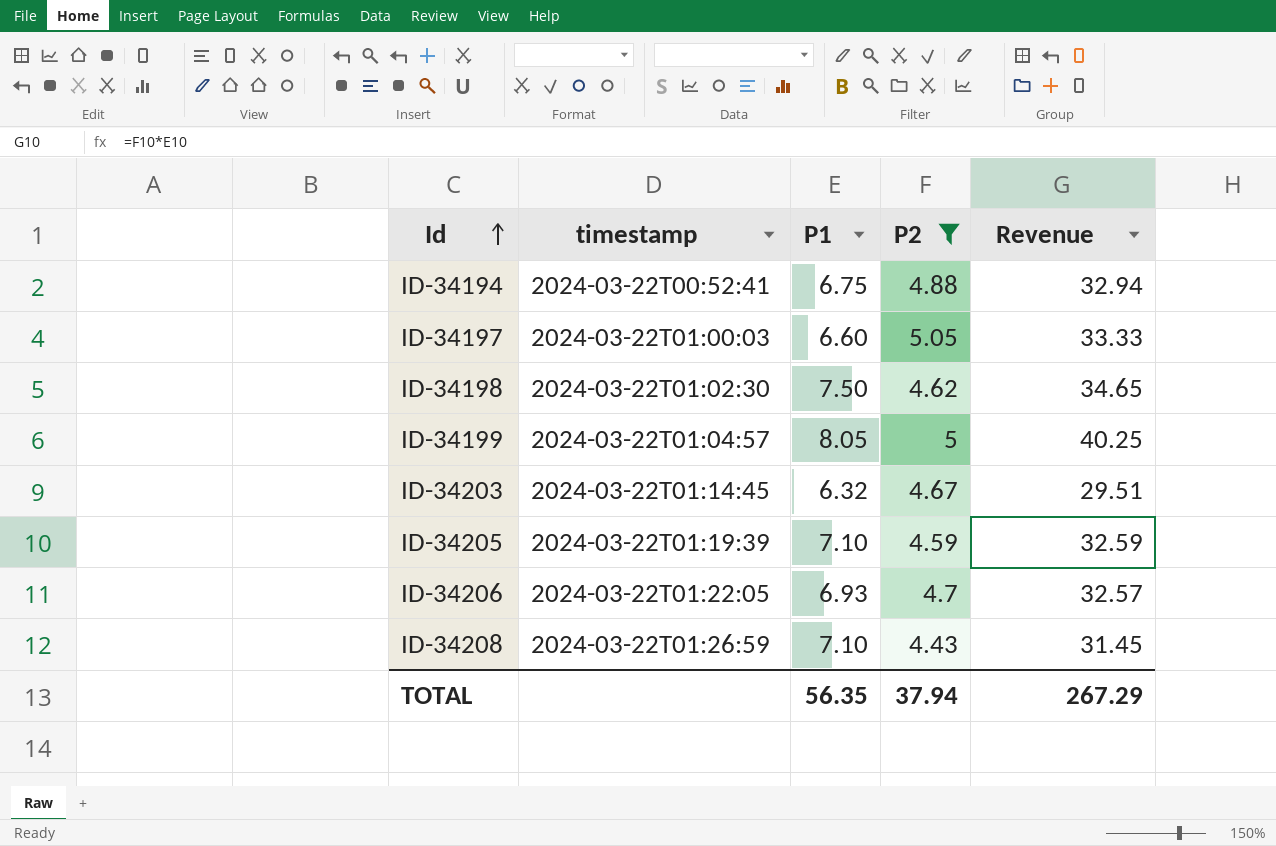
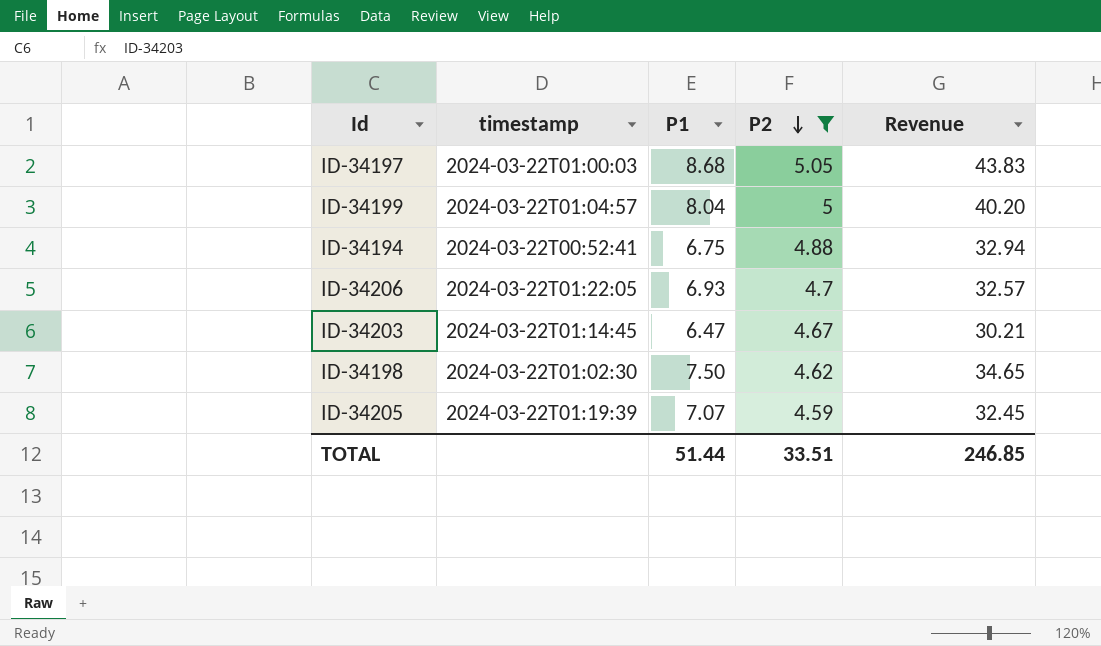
row order: Id ascending -> P2 descending
row ID-34208: 2024-03-22T01:26:59 | 7.10 | 4.43 | 31.45 -> none
ID-34197 | P1: 6.60 -> 8.68
ID-34197 | Revenue: 33.33 -> 43.83
ID-34199 | P1: 8.05 -> 8.04
ID-34199 | Revenue: 40.25 -> 40.20
ID-34203 | P1: 6.32 -> 6.47
ID-34203 | Revenue: 29.51 -> 30.21
ID-34205 | P1: 7.10 -> 7.07
ID-34205 | Revenue: 32.59 -> 32.45
TOTAL | P1: 56.35 -> 51.44
TOTAL | P2: 37.94 -> 33.51
TOTAL | Revenue: 267.29 -> 246.85

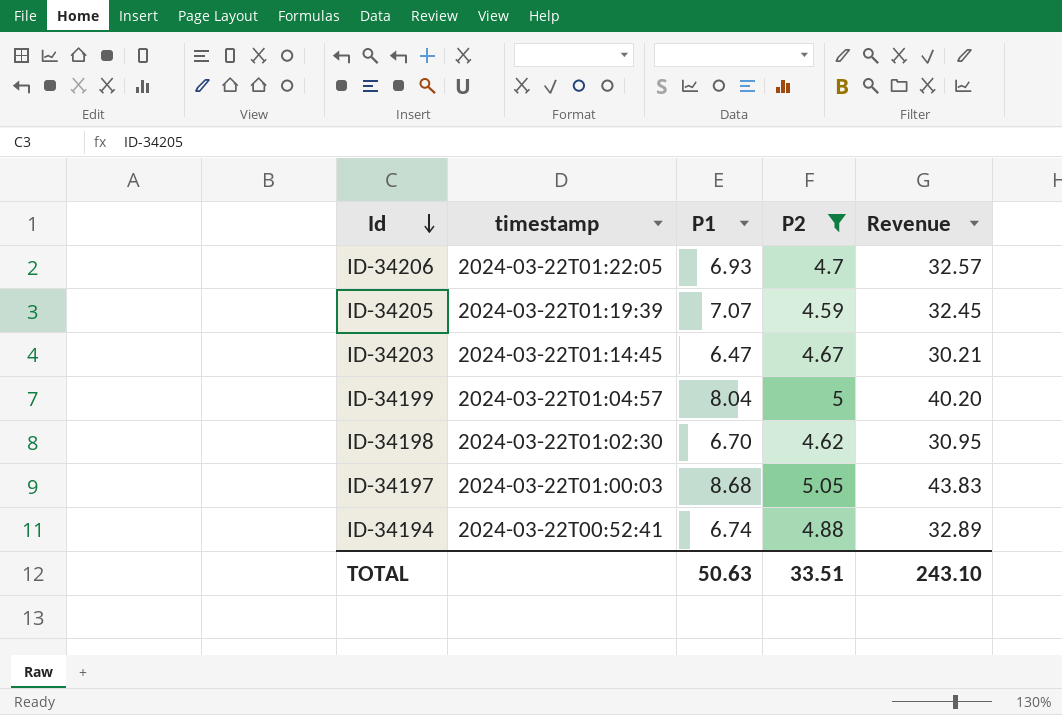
row order: P2 descending -> Id descending
ID-34198 | P1: 7.50 -> 6.70
ID-34198 | Revenue: 34.65 -> 30.95
ID-34194 | P1: 6.75 -> 6.74
ID-34194 | Revenue: 32.94 -> 32.89
TOTAL | P1: 51.44 -> 50.63
TOTAL | Revenue: 246.85 -> 243.10

